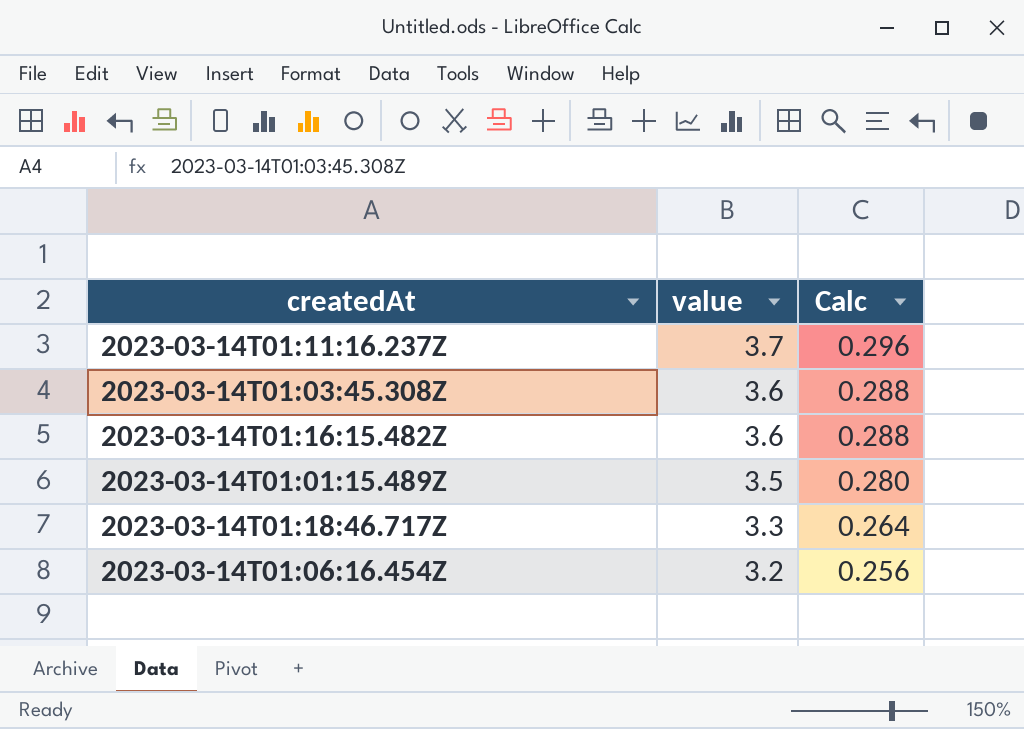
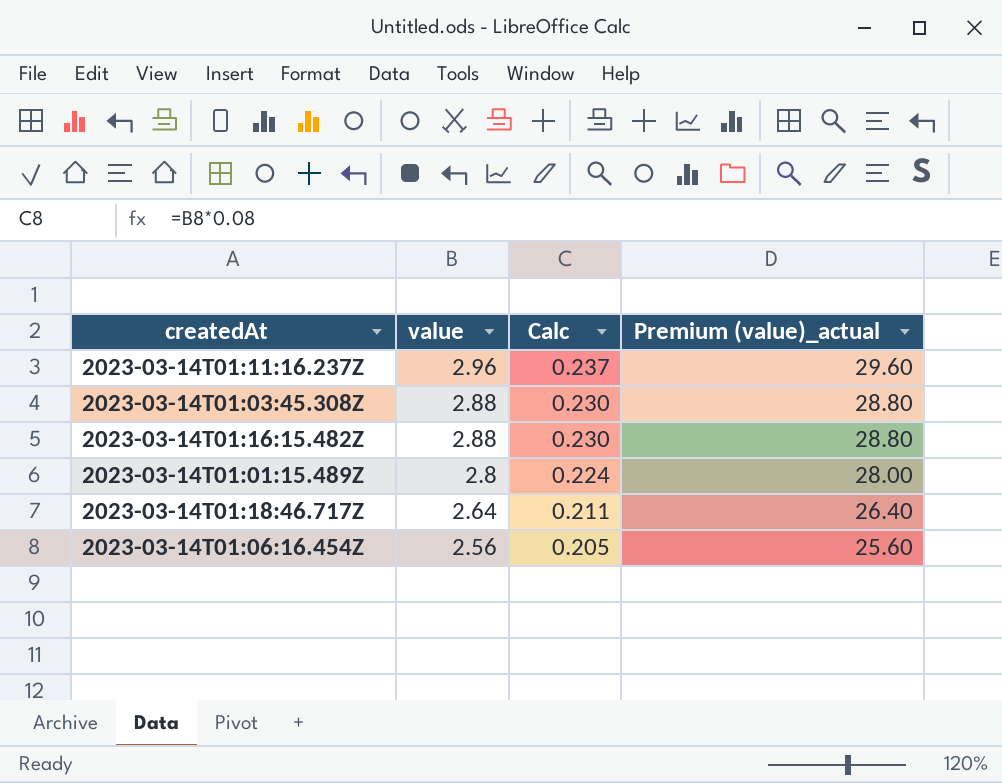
column Premium (value)_actual | formula: none -> [value] * 10
2023-03-14T01:11:16.237Z | value: 3.7 -> 2.96
2023-03-14T01:11:16.237Z | Calc: 0.296 -> 0.237
2023-03-14T01:03:45.308Z | value: 3.6 -> 2.88
2023-03-14T01:03:45.308Z | Calc: 0.288 -> 0.230
2023-03-14T01:16:15.482Z | value: 3.6 -> 2.88
2023-03-14T01:16:15.482Z | Calc: 0.288 -> 0.230
2023-03-14T01:01:15.489Z | value: 3.5 -> 2.8
2023-03-14T01:01:15.489Z | Calc: 0.280 -> 0.224
2023-03-14T01:18:46.717Z | value: 3.3 -> 2.64
2023-03-14T01:18:46.717Z | Calc: 0.264 -> 0.211
2023-03-14T01:06:16.454Z | value: 3.2 -> 2.56
2023-03-14T01:06:16.454Z | Calc: 0.256 -> 0.205

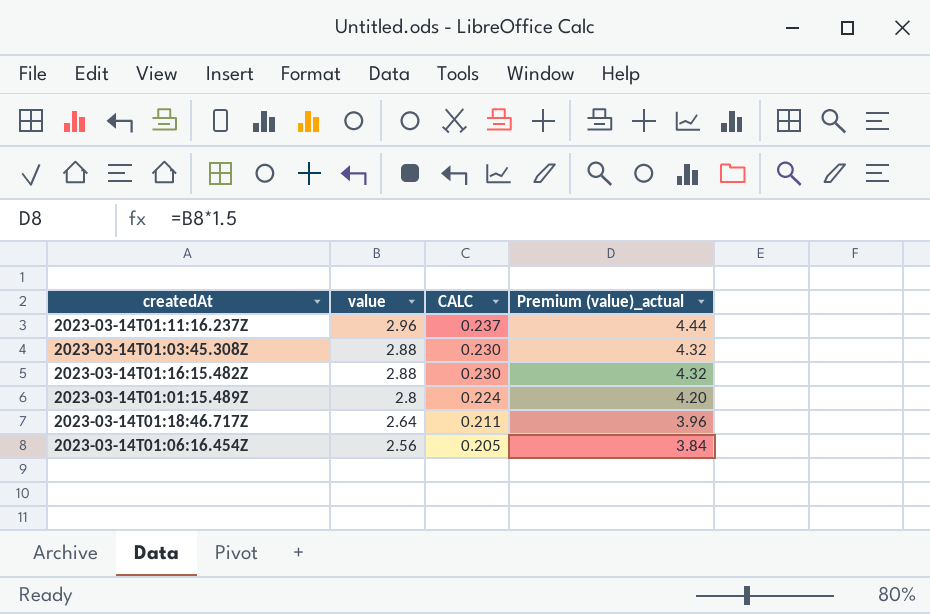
column name: Calc -> CALC
column Premium (value)_actual | formula: [value] * 10 -> [value] * 1.5

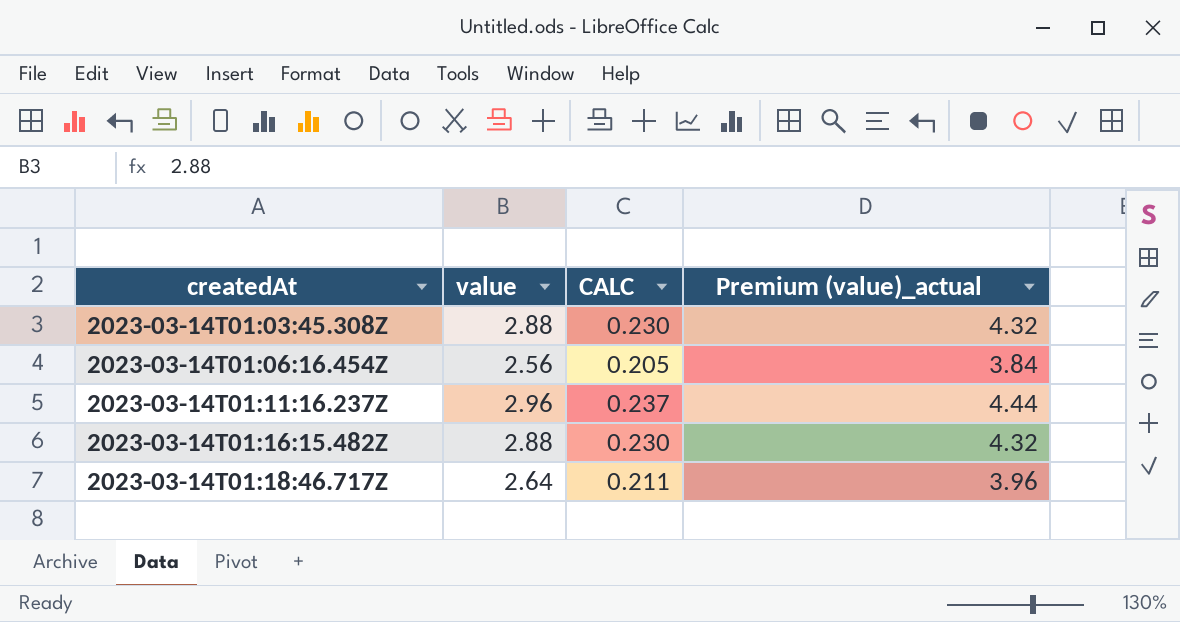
row order: value descending -> createdAt ascending
row 2023-03-14T01:01:15.489Z: 2.8 | 0.224 | 4.20 -> none

